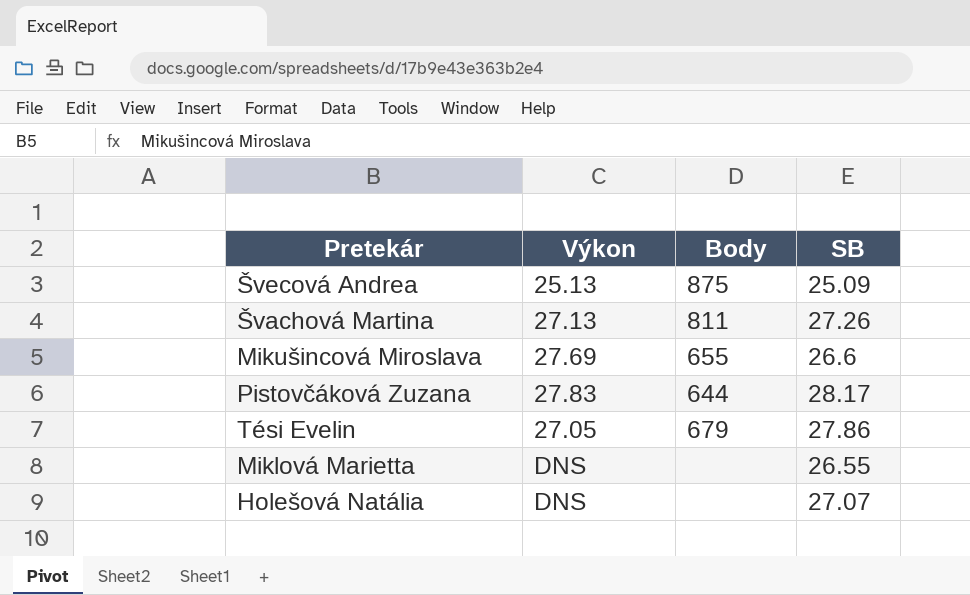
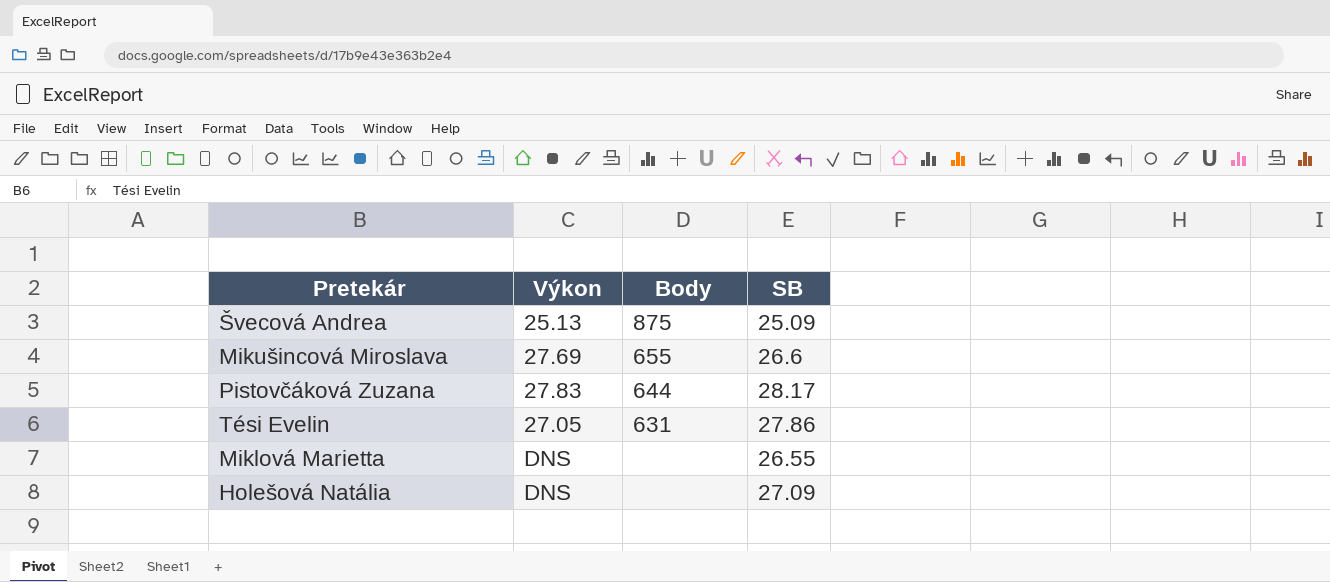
row Švachová Martina: 27.13 | 811 | 27.26 -> none
Tési Evelin | Body: 679 -> 631
Holešová Natália | SB: 27.07 -> 27.09

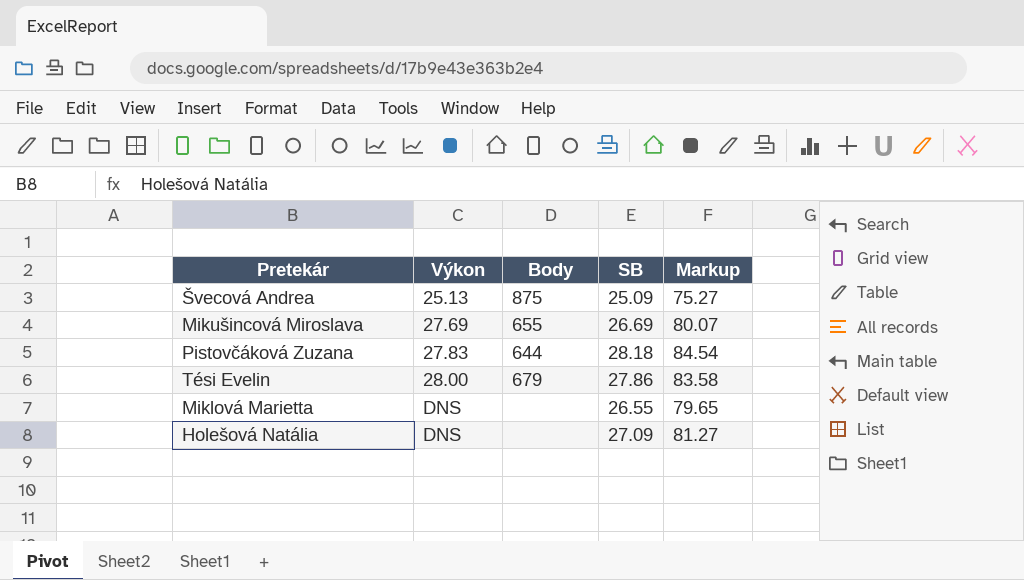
column Markup | formula: none -> [SB] * 3
Mikušincová Miroslava | SB: 26.6 -> 26.69
Pistovčáková Zuzana | SB: 28.17 -> 28.18
Tési Evelin | Výkon: 27.05 -> 28.00
Tési Evelin | Body: 631 -> 679

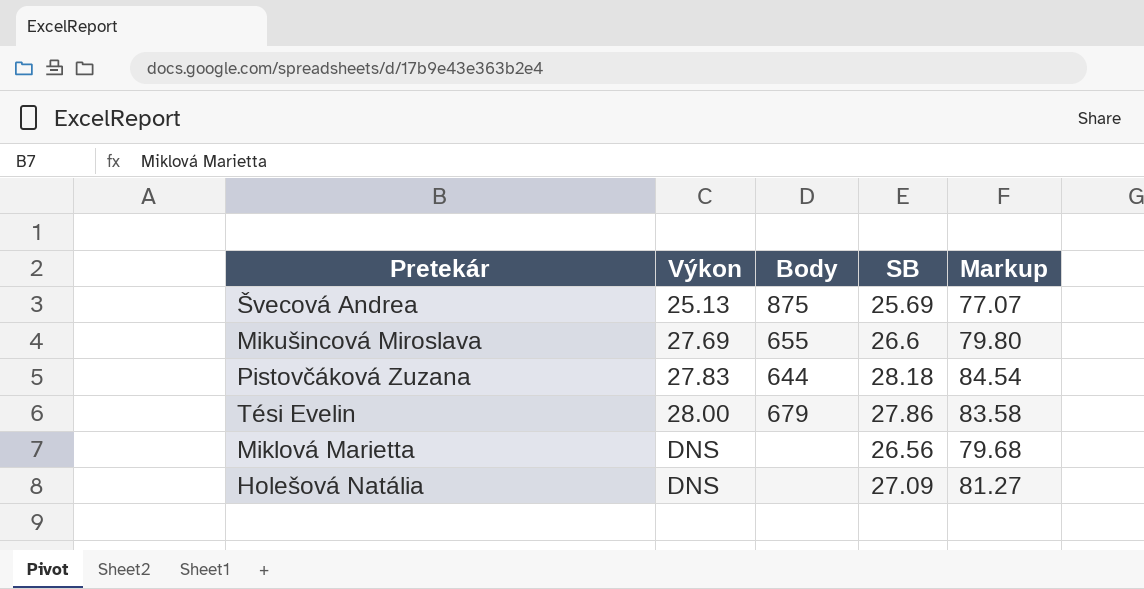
Švecová Andrea | SB: 25.09 -> 25.69
Švecová Andrea | Markup: 75.27 -> 77.07
Mikušincová Miroslava | SB: 26.69 -> 26.6
Mikušincová Miroslava | Markup: 80.07 -> 79.80
Miklová Marietta | SB: 26.55 -> 26.56
Miklová Marietta | Markup: 79.65 -> 79.68

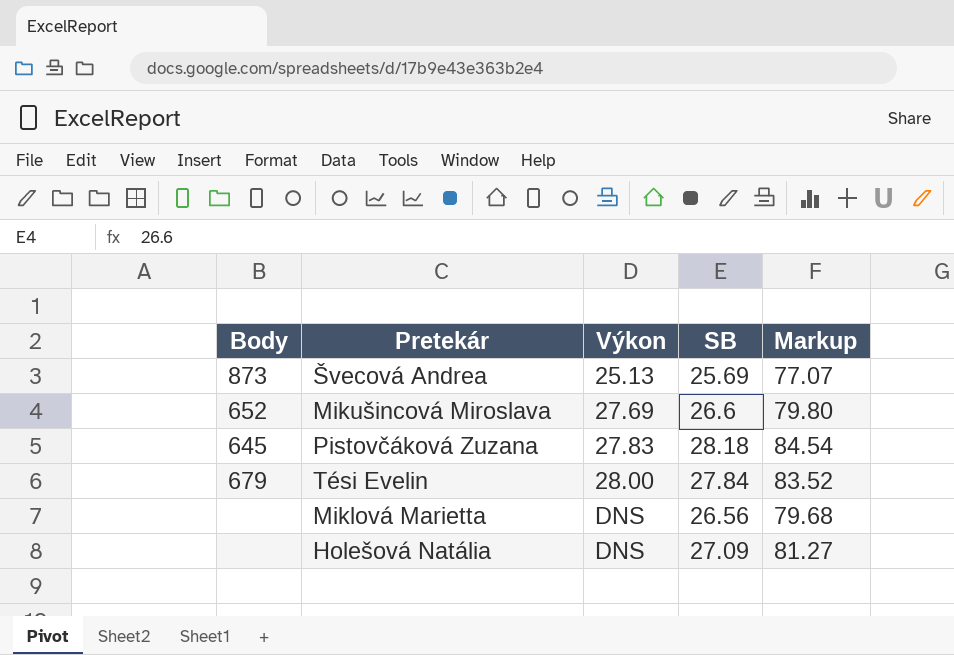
column Body | position: 3 -> 1
Švecová Andrea | Body: 875 -> 873
Mikušincová Miroslava | Body: 655 -> 652
Pistovčáková Zuzana | Body: 644 -> 645
Tési Evelin | SB: 27.86 -> 27.84
Tési Evelin | Markup: 83.58 -> 83.52

